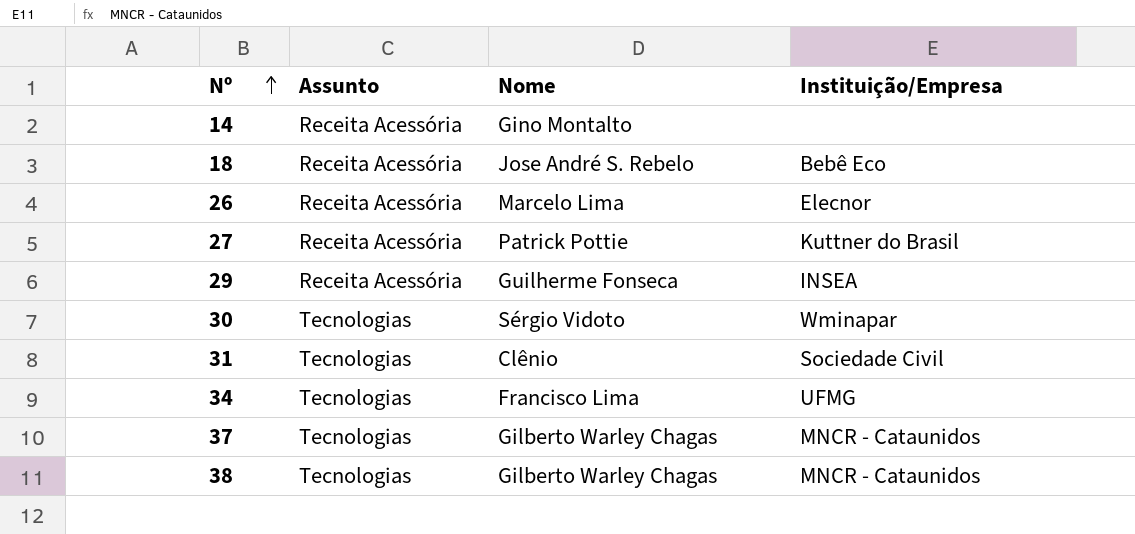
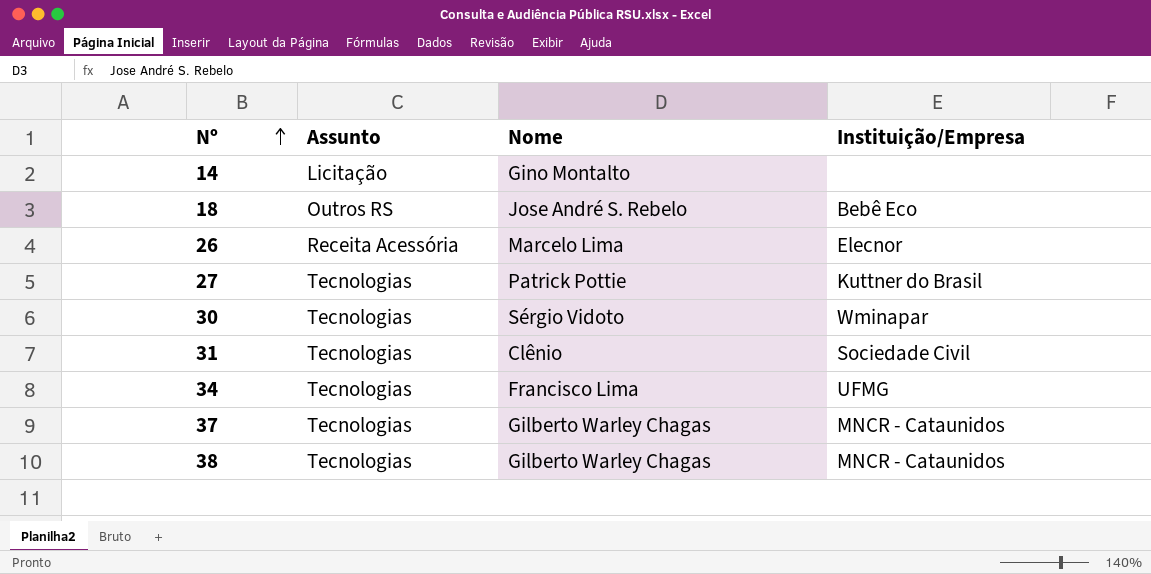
row 29: Receita Acessória | Guilherme Fonseca | INSEA -> none
14 | Assunto: Receita Acessória -> Licitação
18 | Assunto: Receita Acessória -> Outros RS
27 | Assunto: Receita Acessória -> Tecnologias

